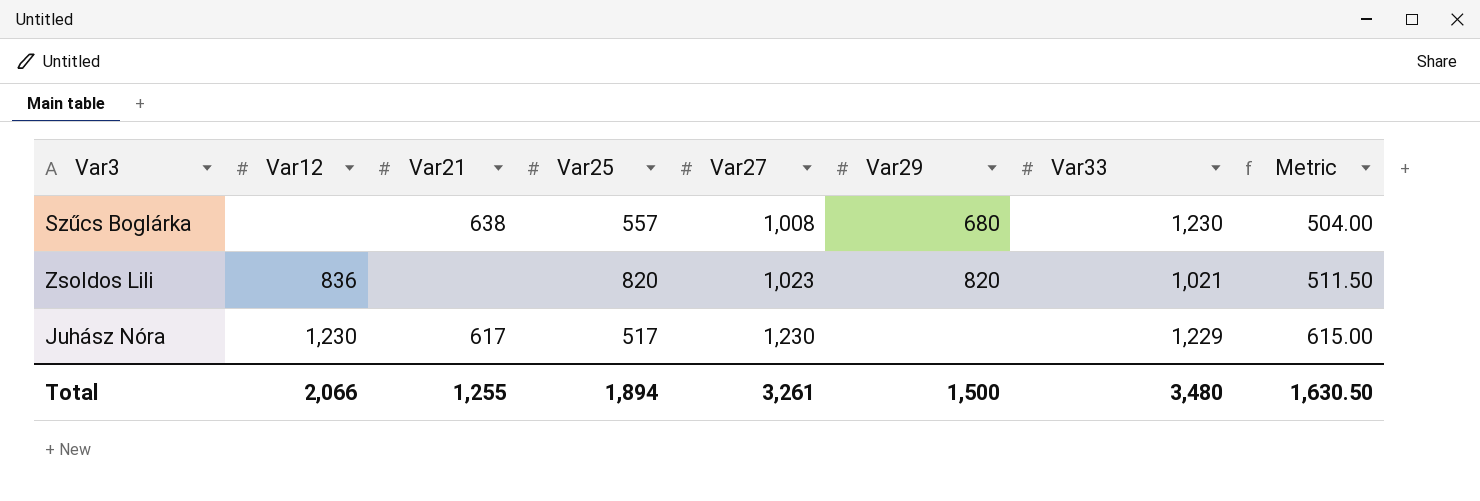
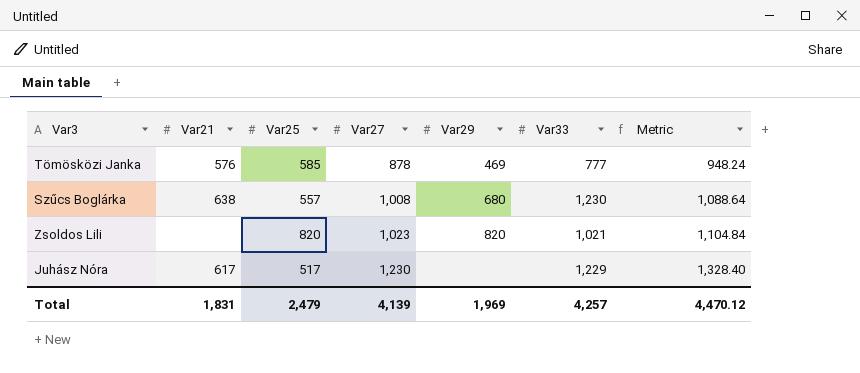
column Var12 | position: 2 -> none
column Metric | formula: [Var27] * 0.5 -> [Var27] * 1.08
row Tömösközi Janka: none -> 576 | 585 | 878 | 469 | 777 | 948.24
Total | Var21: 1,255 -> 1,831
Total | Var25: 1,894 -> 2,479
Total | Var27: 3,261 -> 4,139
Total | Var29: 1,500 -> 1,969
Total | Var33: 3,480 -> 4,257
Total | Metric: 1,630.50 -> 4,470.12

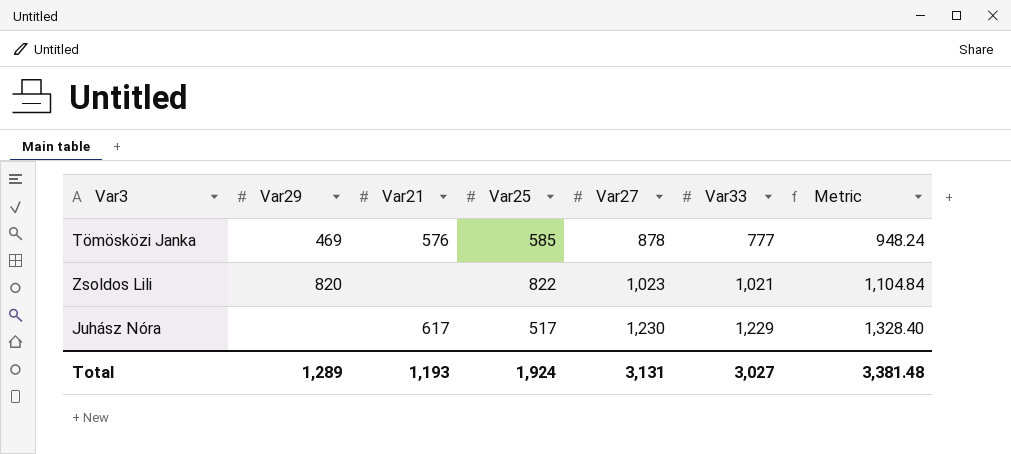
column Var29 | position: 5 -> 2
row Szűcs Boglárka: 638 | 557 | 1,008 | 680 | 1,230 | 1,088.64 -> none
Zsoldos Lili | Var25: 820 -> 822
Total | Var29: 1,969 -> 1,289
Total | Var21: 1,831 -> 1,193
Total | Var25: 2,479 -> 1,924
Total | Var27: 4,139 -> 3,131
Total | Var33: 4,257 -> 3,027
Total | Metric: 4,470.12 -> 3,381.48

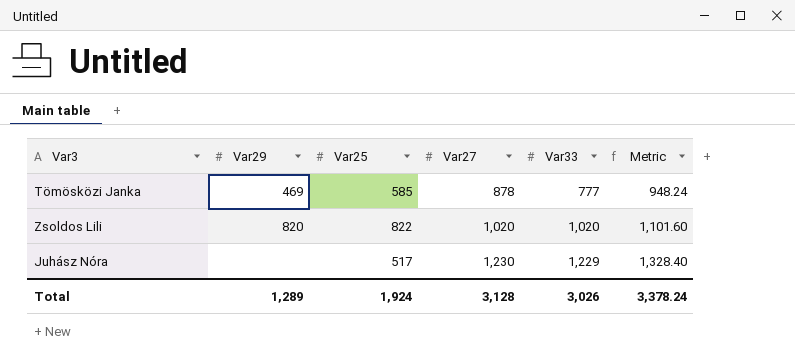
column Var21 | position: 3 -> none
Zsoldos Lili | Var27: 1,023 -> 1,020
Zsoldos Lili | Var33: 1,021 -> 1,020
Zsoldos Lili | Metric: 1,104.84 -> 1,101.60
Total | Var27: 3,131 -> 3,128
Total | Var33: 3,027 -> 3,026
Total | Metric: 3,381.48 -> 3,378.24

